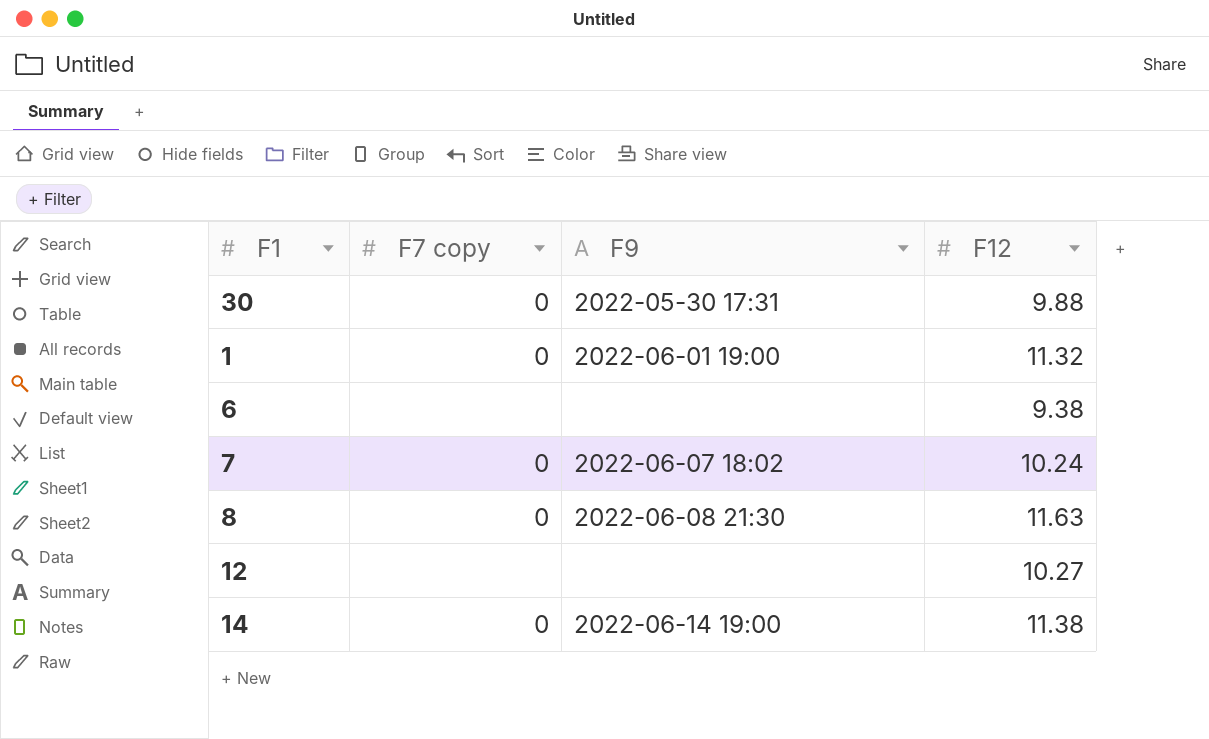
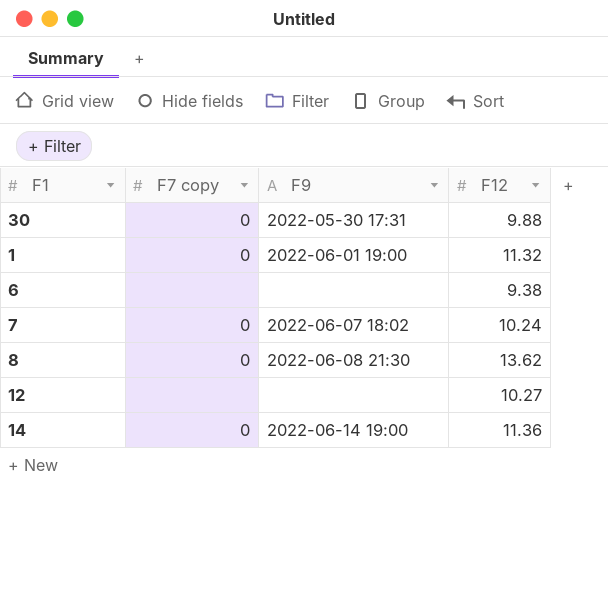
8 | F12: 11.63 -> 13.62
14 | F12: 11.38 -> 11.36

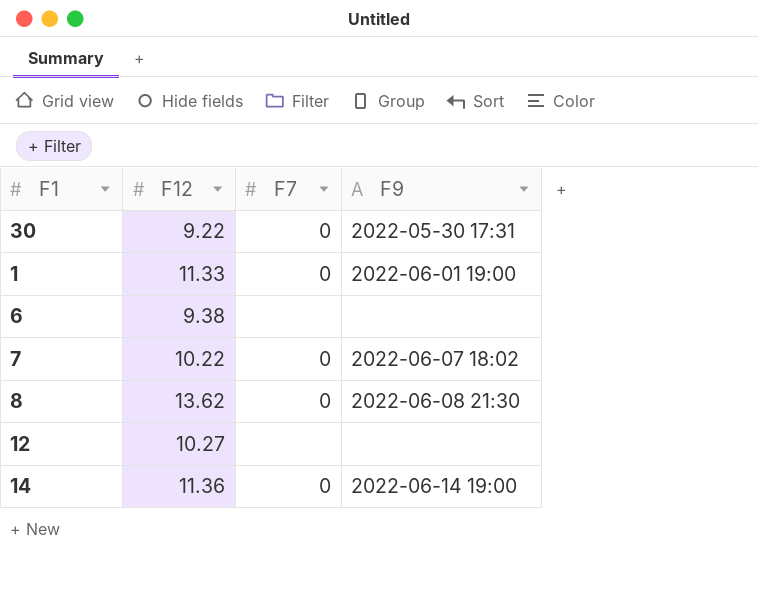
column F12 | position: 4 -> 2
column name: F7 copy -> F7
30 | F12: 9.88 -> 9.22
1 | F12: 11.32 -> 11.33
7 | F12: 10.24 -> 10.22

